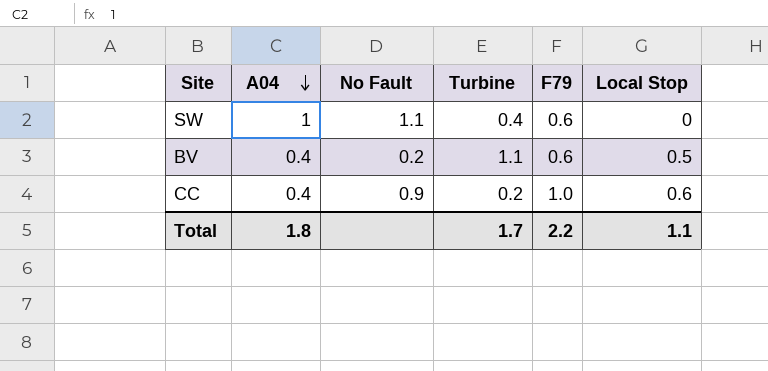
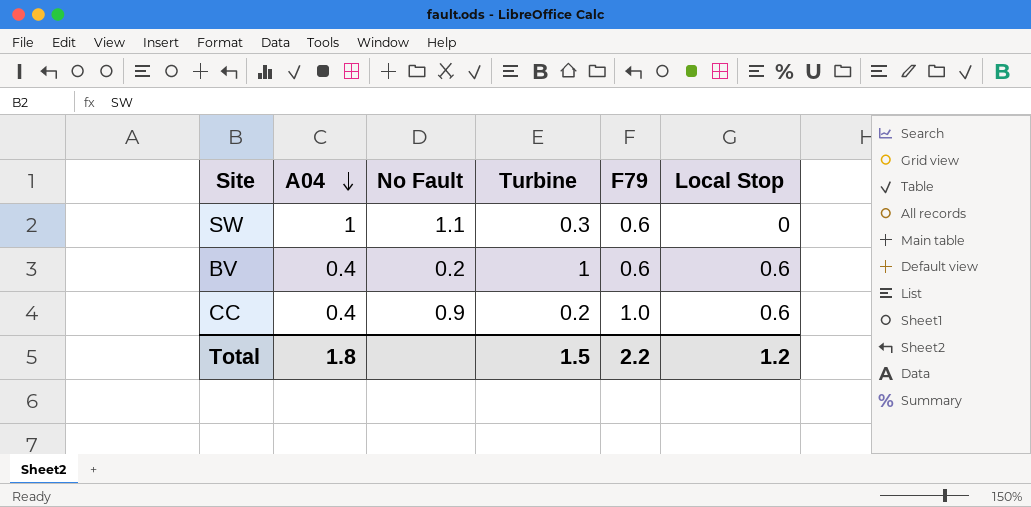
SW | Turbine: 0.4 -> 0.3
BV | Turbine: 1.1 -> 1
BV | Local Stop: 0.5 -> 0.6
Total | Turbine: 1.7 -> 1.5
Total | Local Stop: 1.1 -> 1.2

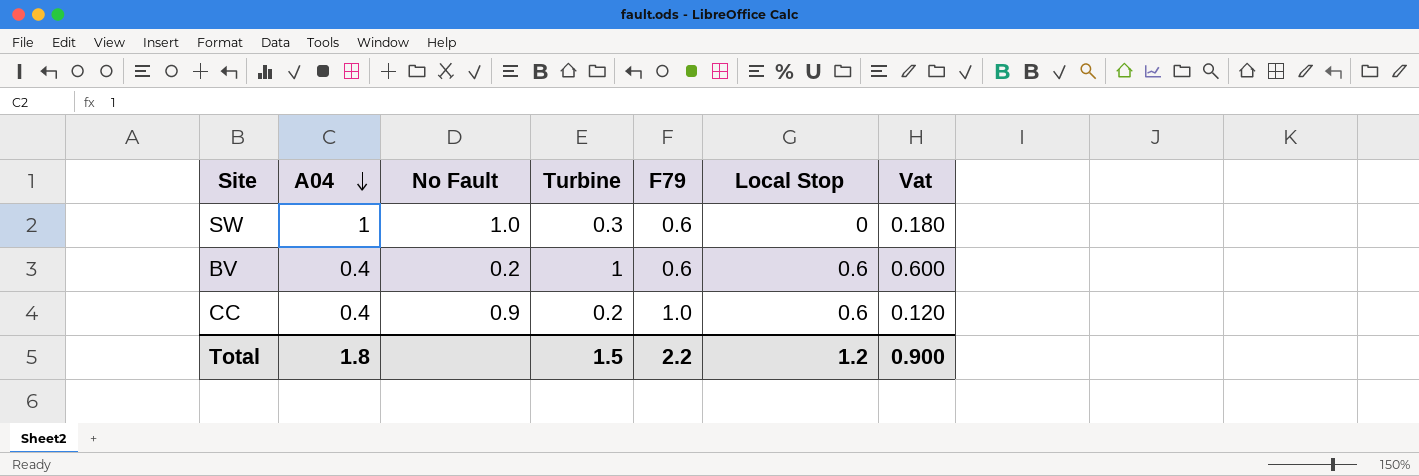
column Vat | formula: none -> [Turbine] * 0.6
SW | No Fault: 1.1 -> 1.0

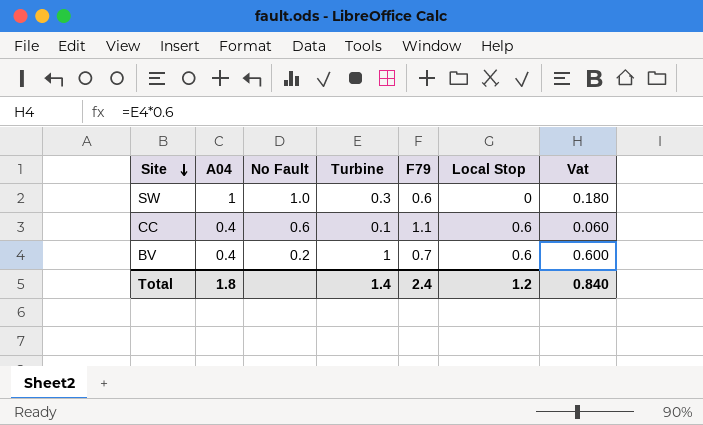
row order: A04 descending -> Site descending
CC | No Fault: 0.9 -> 0.6
CC | Turbine: 0.2 -> 0.1
CC | F79: 1.0 -> 1.1
CC | Vat: 0.120 -> 0.060
BV | F79: 0.6 -> 0.7
Total | Turbine: 1.5 -> 1.4
Total | F79: 2.2 -> 2.4
Total | Vat: 0.900 -> 0.840

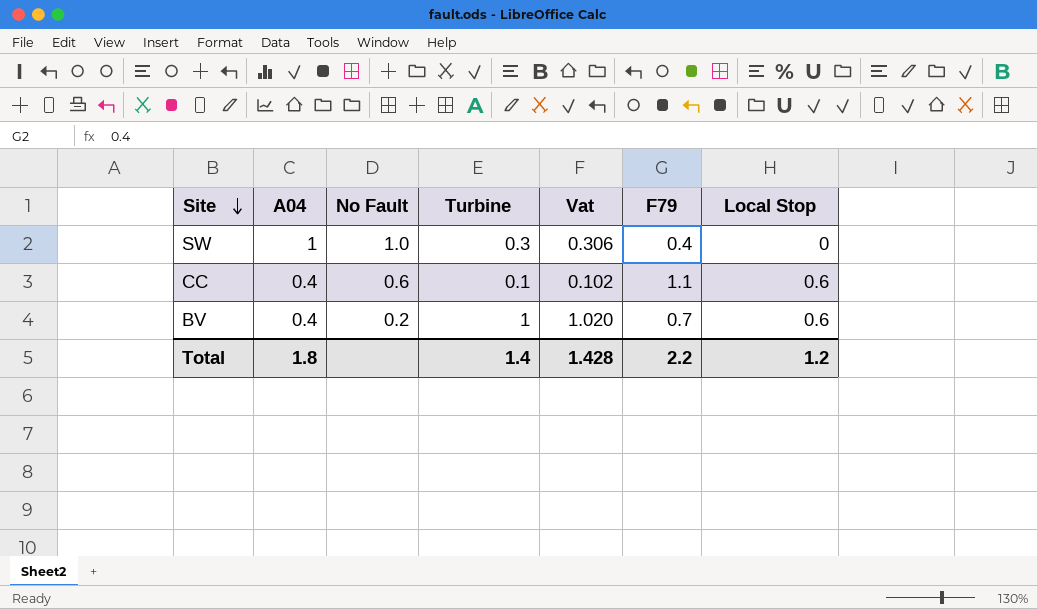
column Vat | formula: [Turbine] * 0.6 -> [Turbine] * 1.02
column Vat | position: 7 -> 5
SW | F79: 0.6 -> 0.4
Total | Vat: 0.840 -> 1.428
Total | F79: 2.4 -> 2.2

